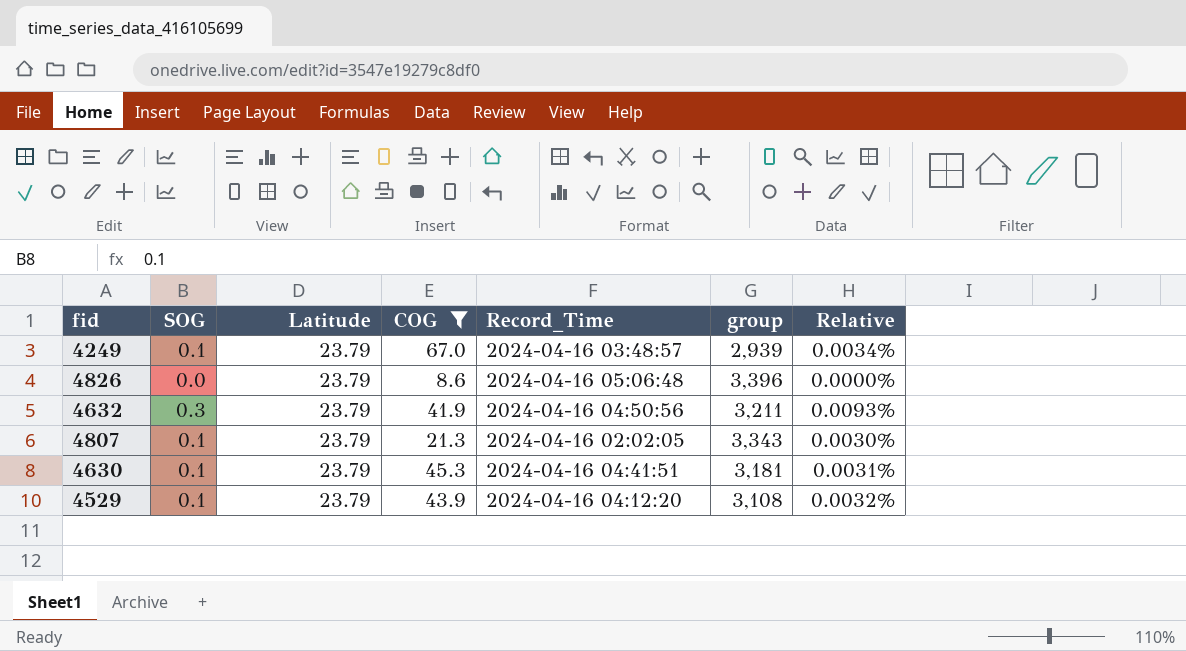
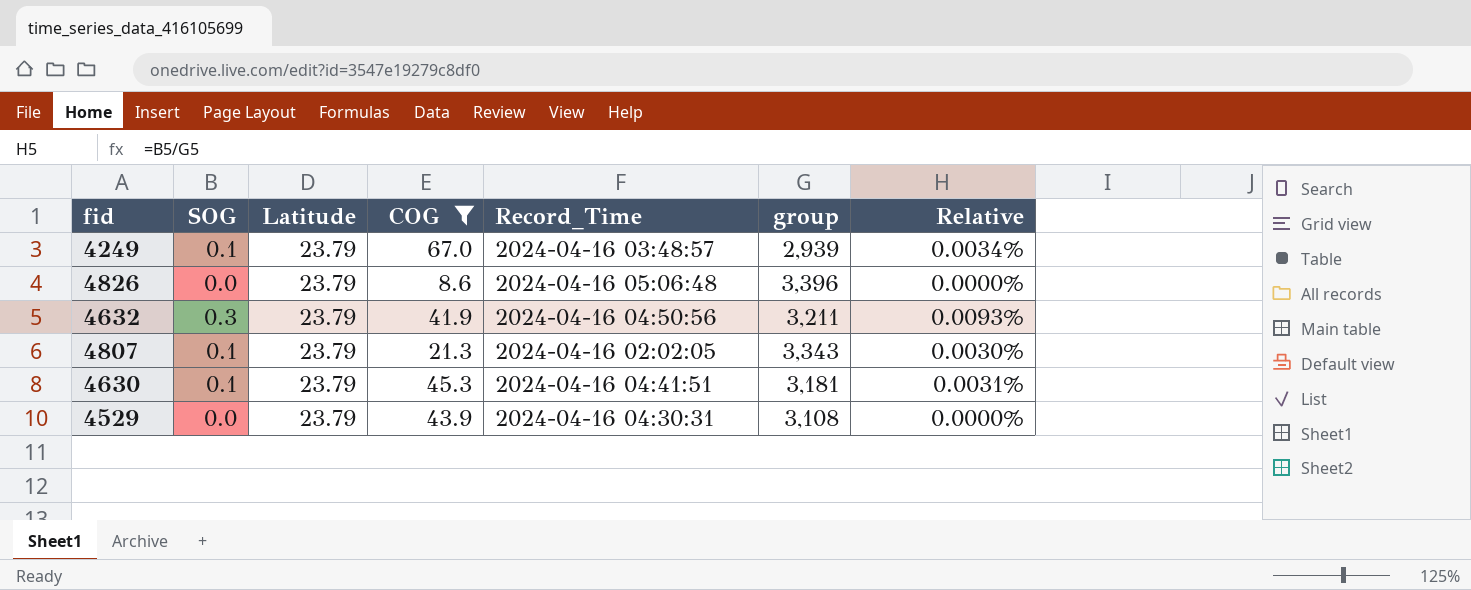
4529 | SOG: 0.1 -> 0.0
4529 | Record_Time: 2024-04-16 04:12:20 -> 2024-04-16 04:30:31
4529 | Relative: 0.0032% -> 0.0000%

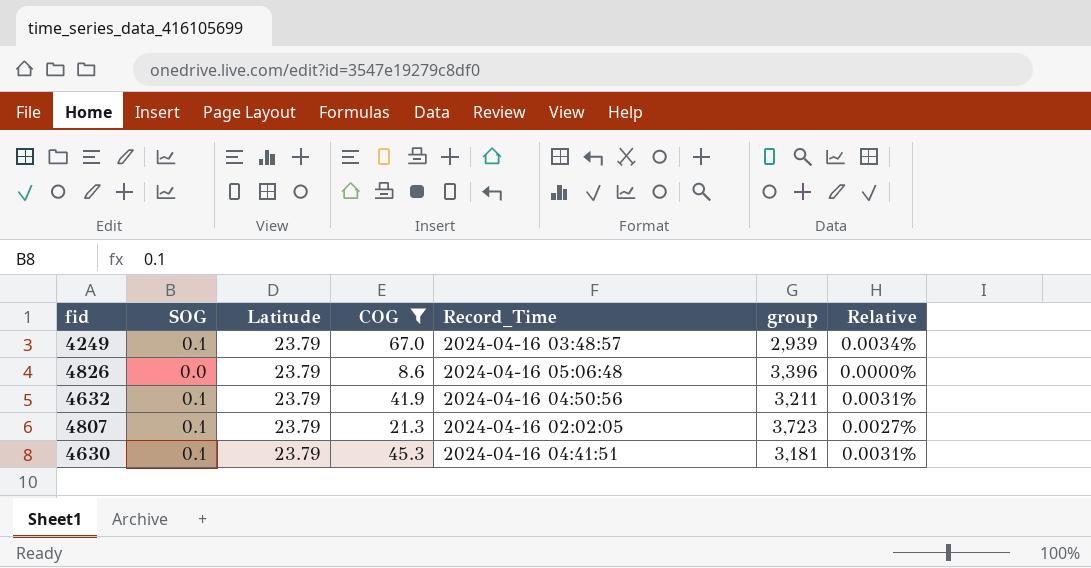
row 4529: 0.0 | 23.79 | 43.9 | 2024-04-16 04:30:31 | 3,108 | 0.0000% -> none
4632 | SOG: 0.3 -> 0.1
4632 | Relative: 0.0093% -> 0.0031%
4807 | group: 3,343 -> 3,723
4807 | Relative: 0.0030% -> 0.0027%

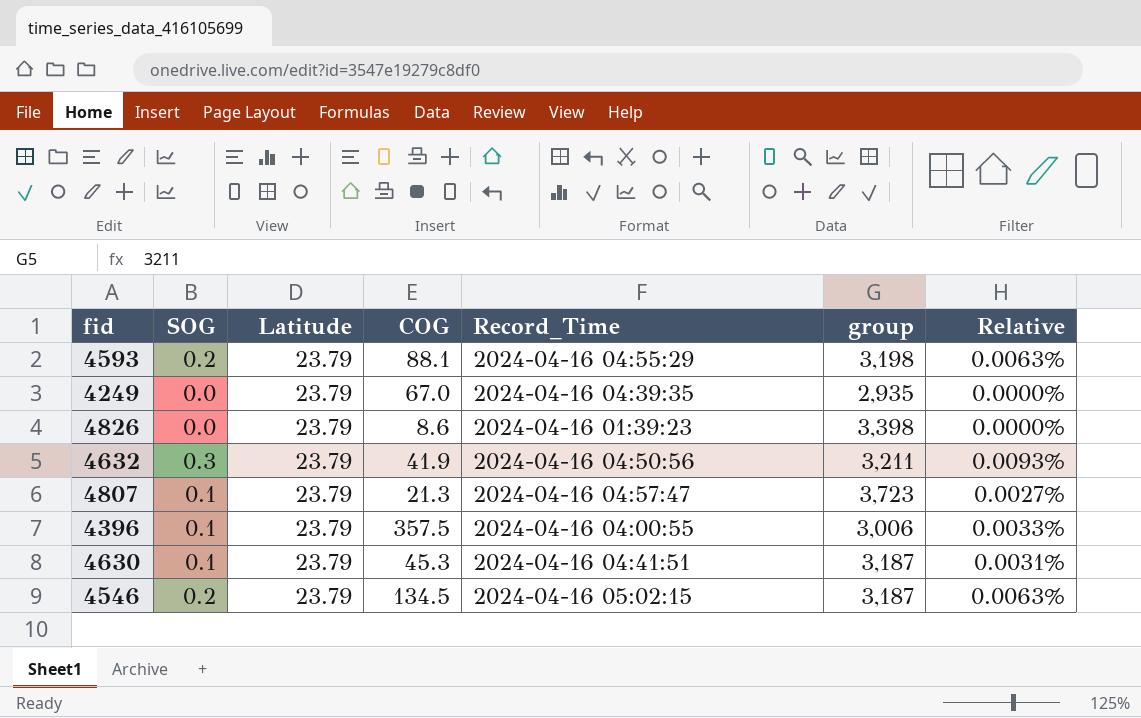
filter: COG <= 67.0 -> none
4249 | SOG: 0.1 -> 0.0
4249 | Record_Time: 2024-04-16 03:48:57 -> 2024-04-16 04:39:35
4249 | group: 2,939 -> 2,935
4249 | Relative: 0.0034% -> 0.0000%
4826 | Record_Time: 2024-04-16 05:06:48 -> 2024-04-16 01:39:23
4826 | group: 3,396 -> 3,398
4632 | SOG: 0.1 -> 0.3
4632 | Relative: 0.0031% -> 0.0093%
4807 | Record_Time: 2024-04-16 02:02:05 -> 2024-04-16 04:57:47
4630 | group: 3,181 -> 3,187

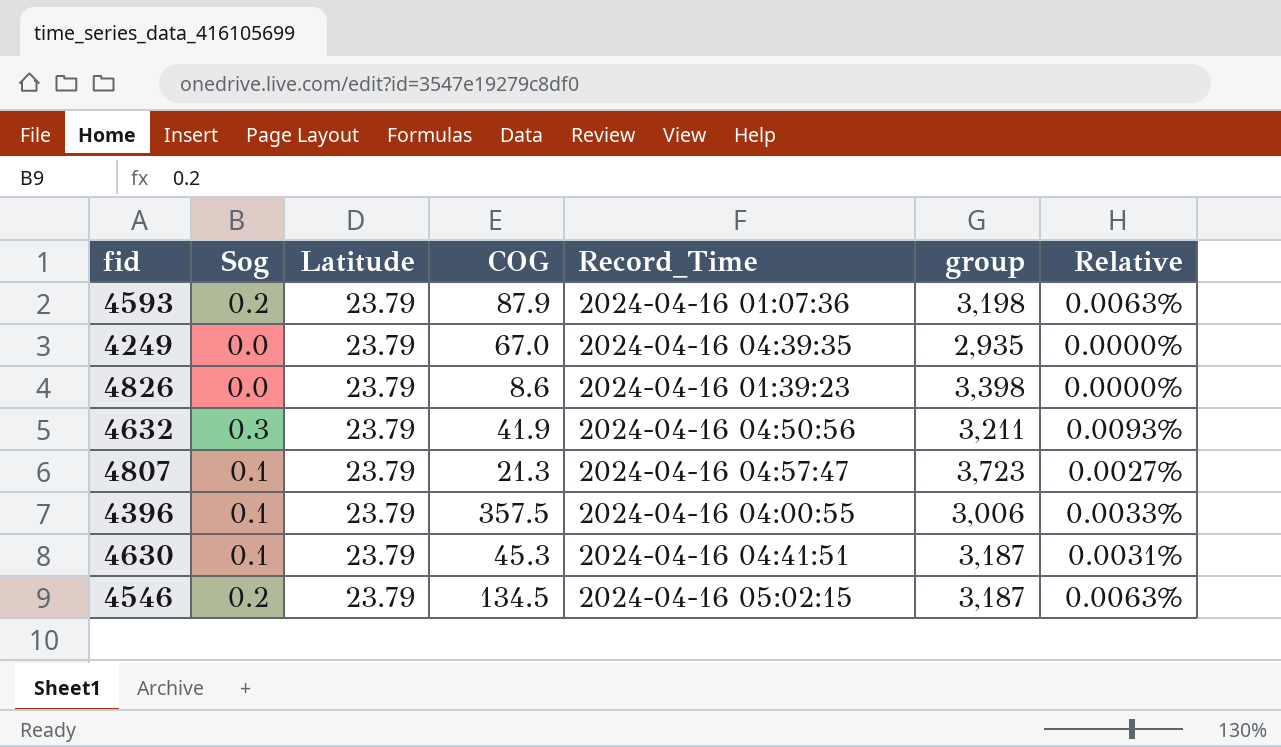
column name: SOG -> Sog
4593 | COG: 88.1 -> 87.9
4593 | Record_Time: 2024-04-16 04:55:29 -> 2024-04-16 01:07:36

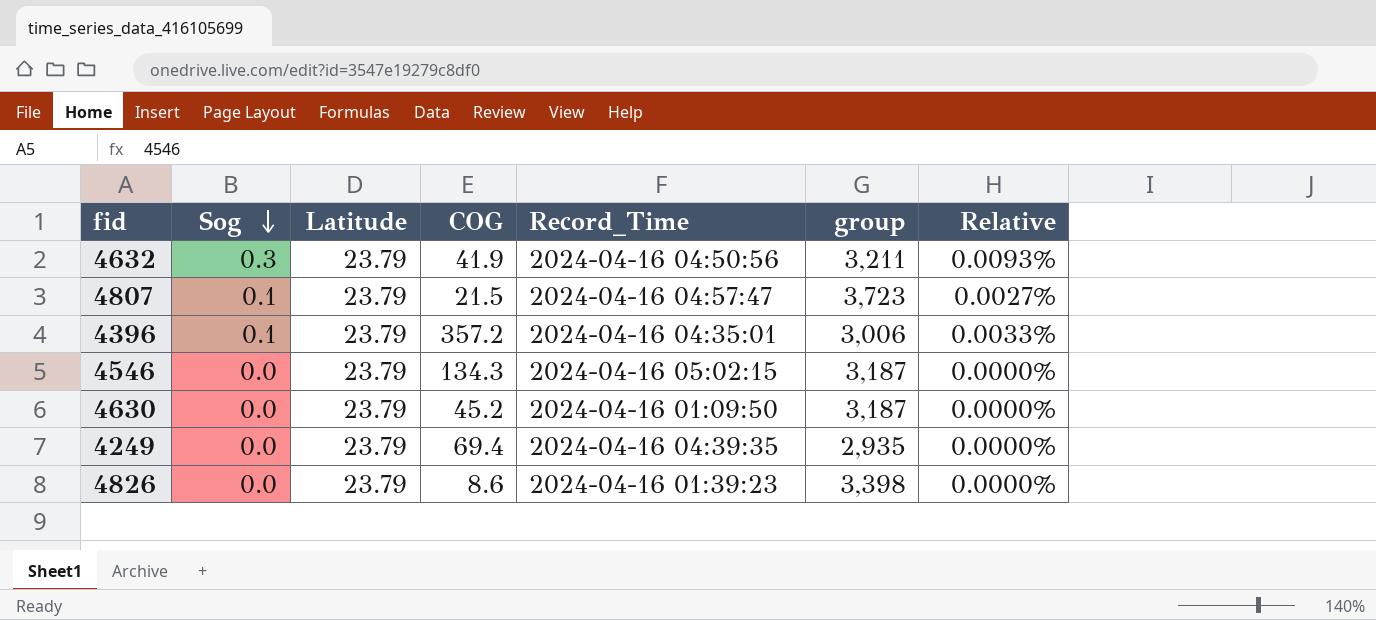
row order: none -> Sog descending
row 4593: 0.2 | 23.79 | 87.9 | 2024-04-16 01:07:36 | 3,198 | 0.0063% -> none
4807 | COG: 21.3 -> 21.5
4396 | COG: 357.5 -> 357.2
4396 | Record_Time: 2024-04-16 04:00:55 -> 2024-04-16 04:35:01
4546 | Sog: 0.2 -> 0.0
4546 | COG: 134.5 -> 134.3
4546 | Relative: 0.0063% -> 0.0000%
4630 | Sog: 0.1 -> 0.0
4630 | COG: 45.3 -> 45.2
4630 | Record_Time: 2024-04-16 04:41:51 -> 2024-04-16 01:09:50
4630 | Relative: 0.0031% -> 0.0000%
4249 | COG: 67.0 -> 69.4

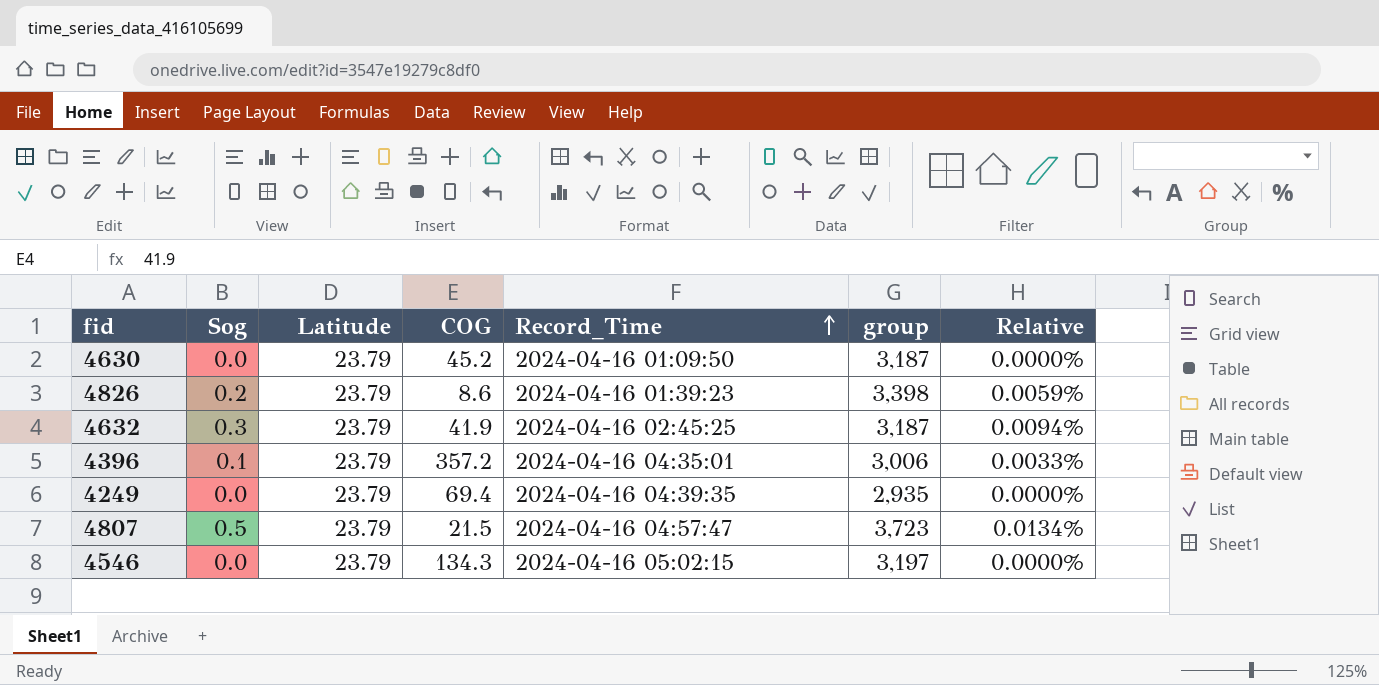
row order: Sog descending -> Record_Time ascending
4826 | Sog: 0.0 -> 0.2
4826 | Relative: 0.0000% -> 0.0059%
4632 | Record_Time: 2024-04-16 04:50:56 -> 2024-04-16 02:45:25
4632 | group: 3,211 -> 3,187
4632 | Relative: 0.0093% -> 0.0094%
4807 | Sog: 0.1 -> 0.5
4807 | Relative: 0.0027% -> 0.0134%
4546 | group: 3,187 -> 3,197

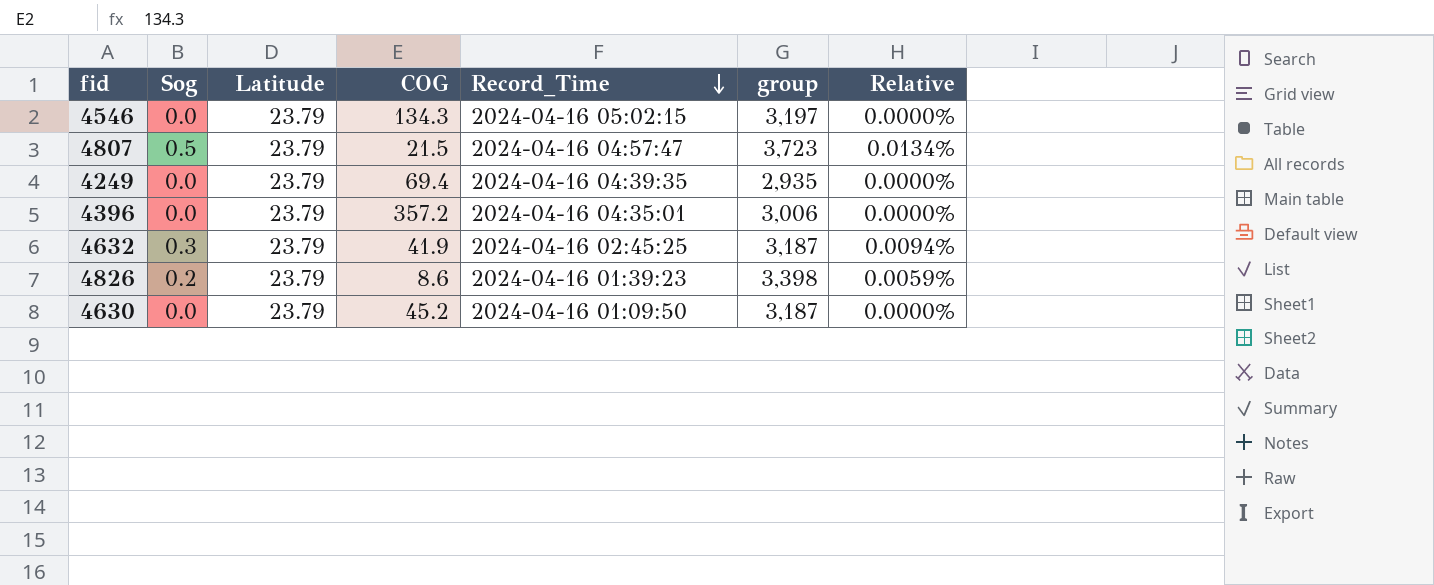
row order: Record_Time ascending -> Record_Time descending
4396 | Sog: 0.1 -> 0.0
4396 | Relative: 0.0033% -> 0.0000%

